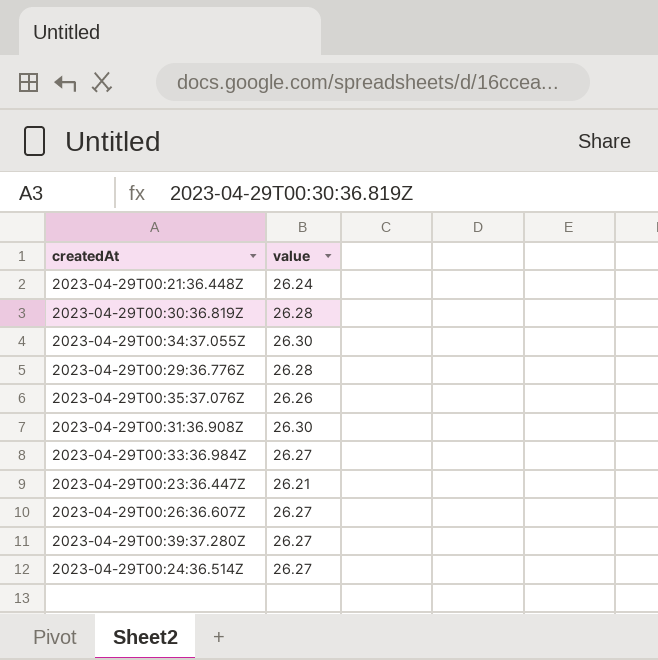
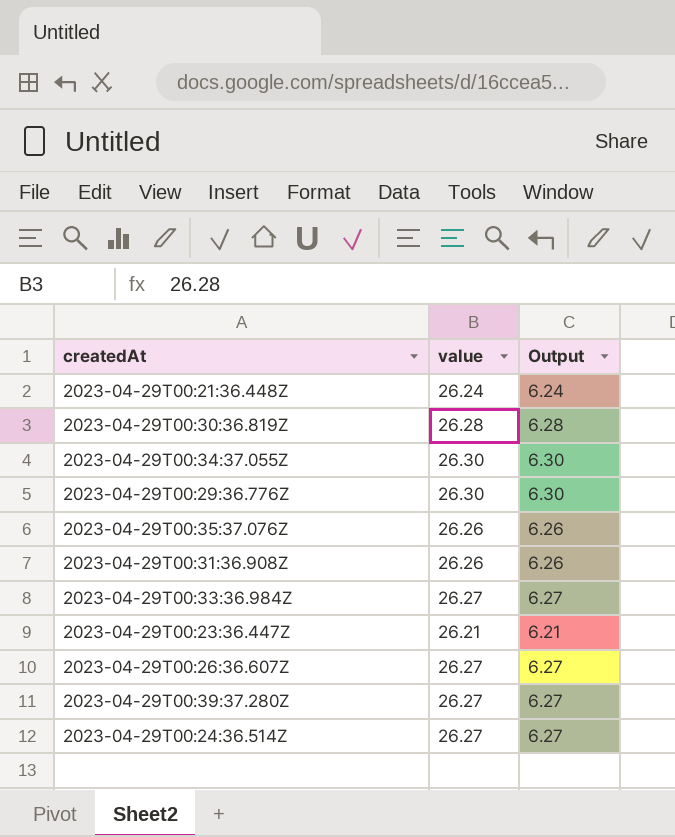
column Output | formula: none -> [value] - 20
2023-04-29T00:29:36.776Z | value: 26.28 -> 26.30
2023-04-29T00:31:36.908Z | value: 26.30 -> 26.26

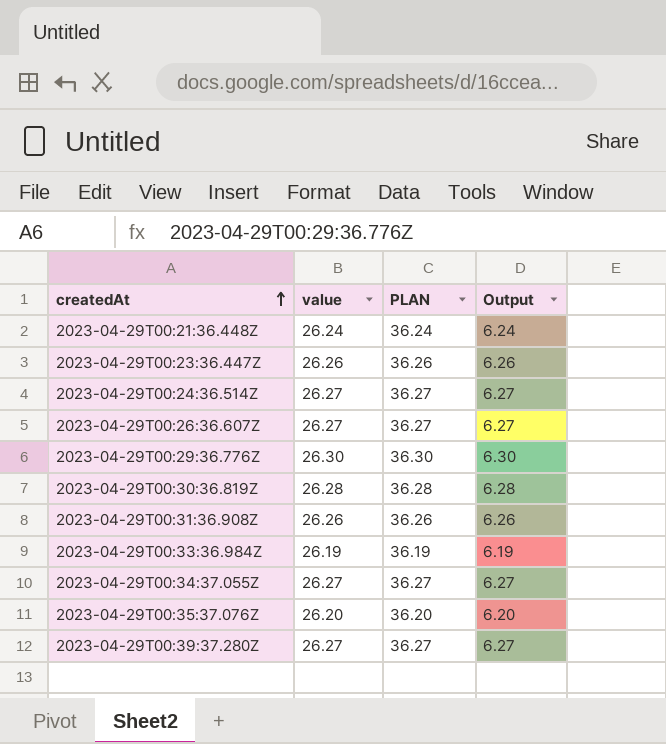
row order: none -> createdAt ascending
column PLAN | formula: none -> [value] + 10
2023-04-29T00:23:36.447Z | value: 26.21 -> 26.26
2023-04-29T00:23:36.447Z | Output: 6.21 -> 6.26
2023-04-29T00:33:36.984Z | value: 26.27 -> 26.19
2023-04-29T00:33:36.984Z | Output: 6.27 -> 6.19
2023-04-29T00:34:37.055Z | value: 26.30 -> 26.27
2023-04-29T00:34:37.055Z | Output: 6.30 -> 6.27
2023-04-29T00:35:37.076Z | value: 26.26 -> 26.20
2023-04-29T00:35:37.076Z | Output: 6.26 -> 6.20

